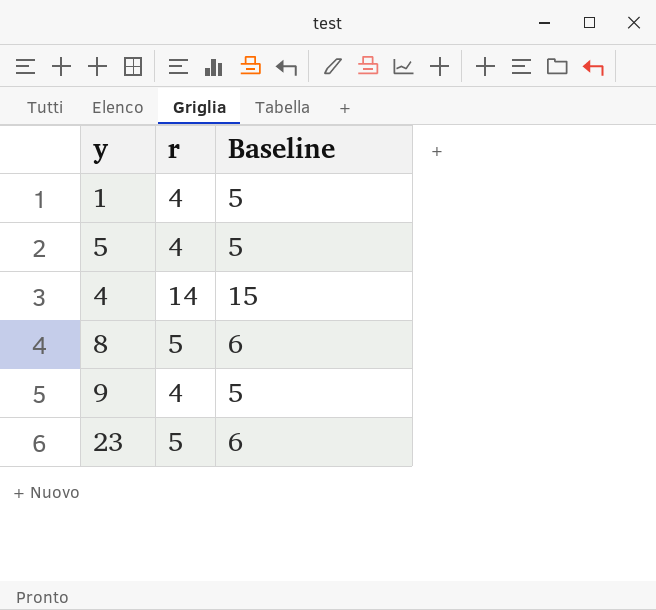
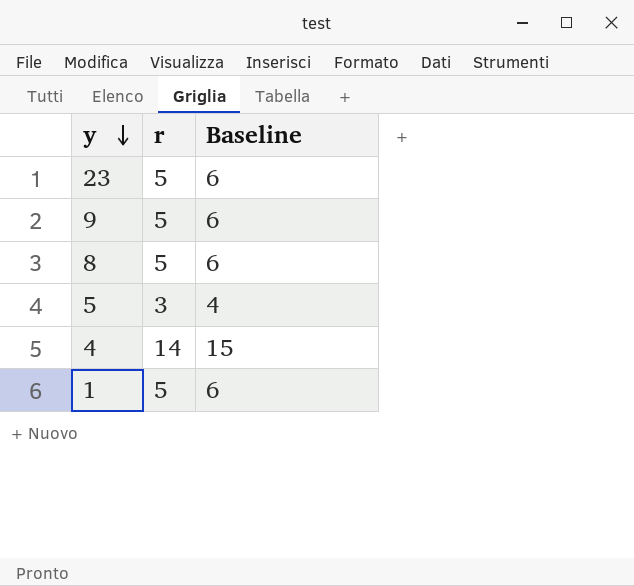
row order: none -> y descending
9 | r: 4 -> 5
9 | Baseline: 5 -> 6
5 | r: 4 -> 3
5 | Baseline: 5 -> 4
1 | r: 4 -> 5
1 | Baseline: 5 -> 6

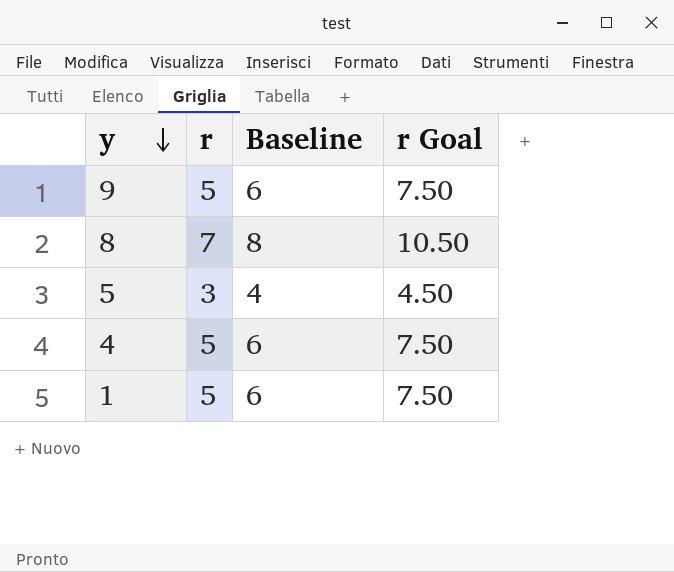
column r Goal | formula: none -> [r] * 1.5
row 23: 5 | 6 -> none
8 | r: 5 -> 7
8 | Baseline: 6 -> 8
4 | r: 14 -> 5
4 | Baseline: 15 -> 6

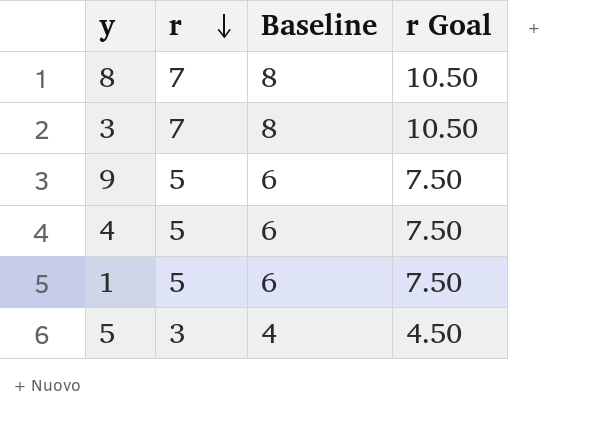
row order: y descending -> r descending
row 3: none -> 7 | 8 | 10.50

